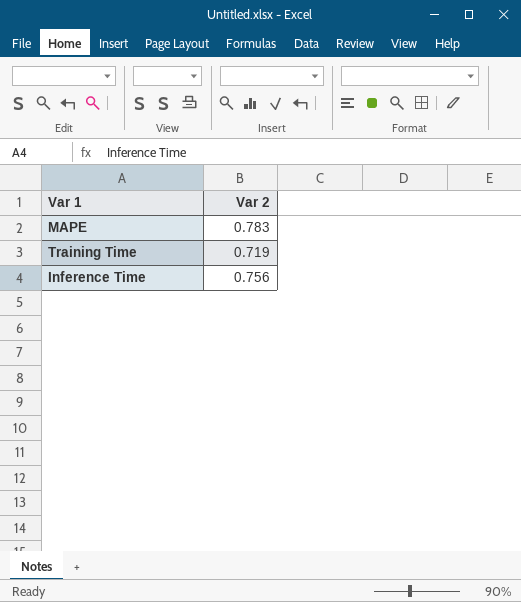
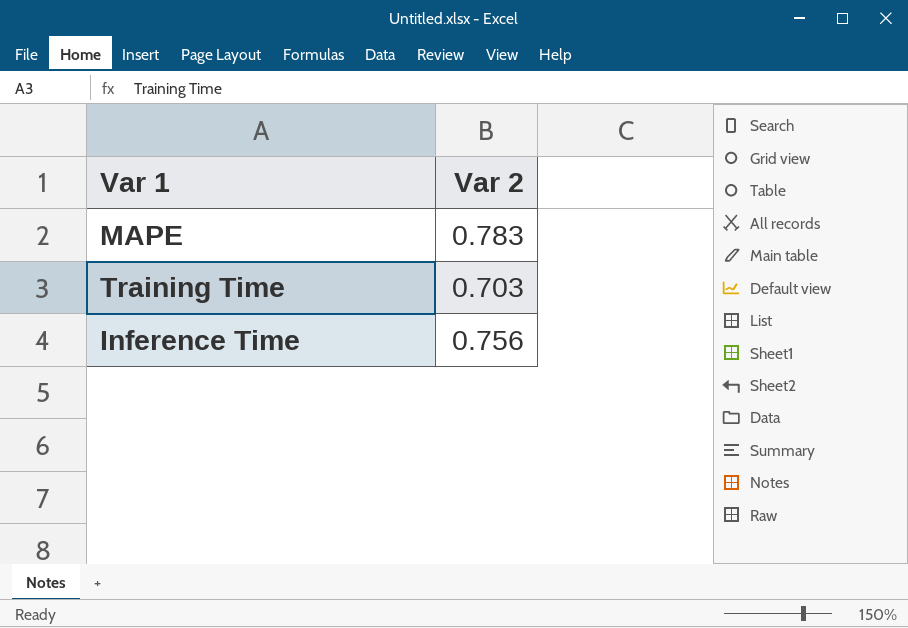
Training Time | Var 2: 0.719 -> 0.703

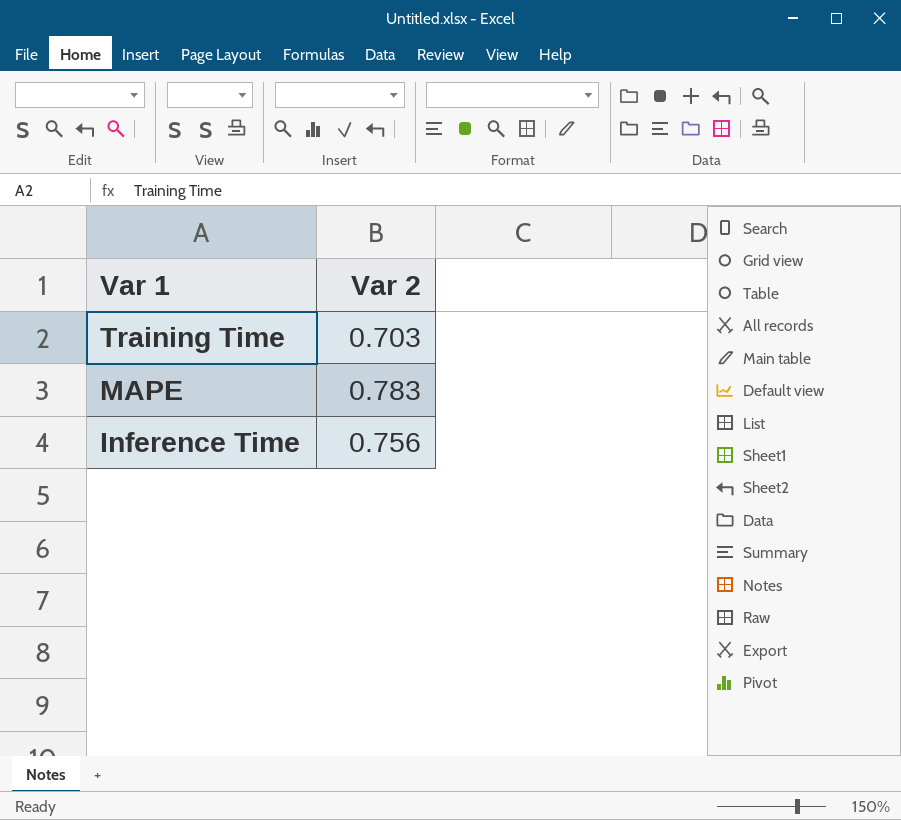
row order: none -> Var 1 descending

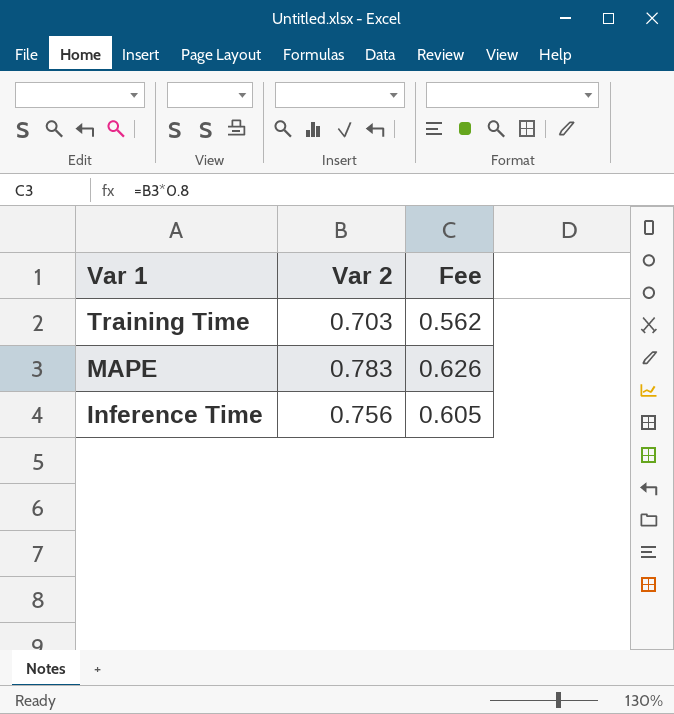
column Fee | formula: none -> [Var 2] * 0.8

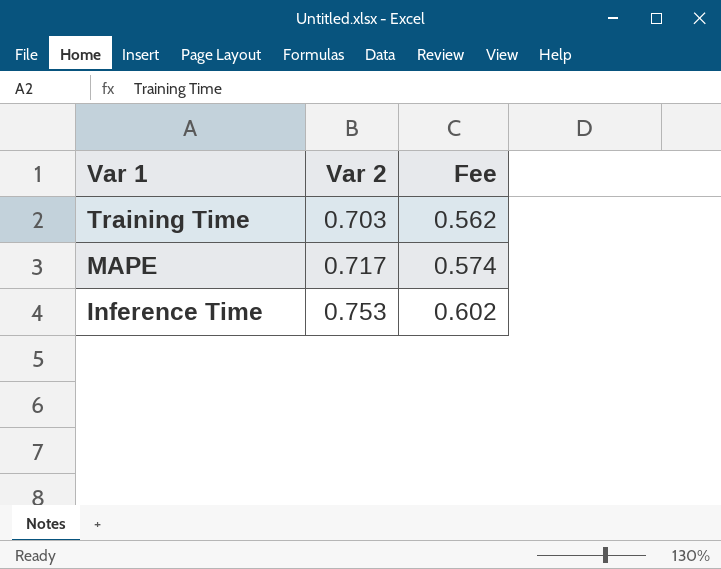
MAPE | Var 2: 0.783 -> 0.717
MAPE | Fee: 0.626 -> 0.574
Inference Time | Var 2: 0.756 -> 0.753
Inference Time | Fee: 0.605 -> 0.602

